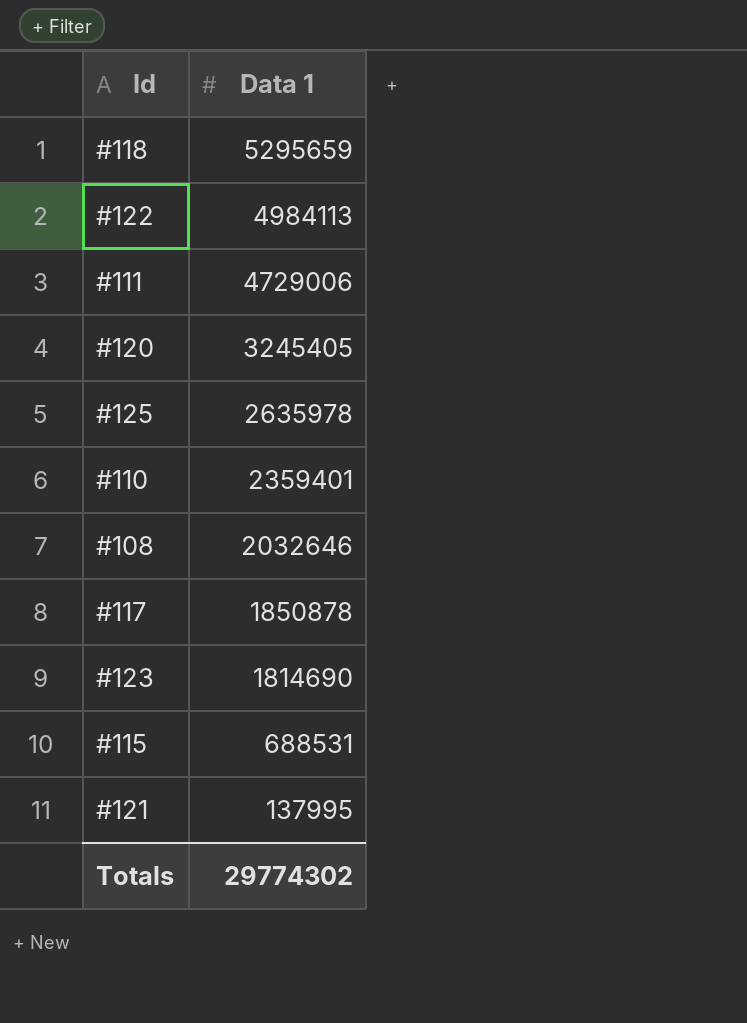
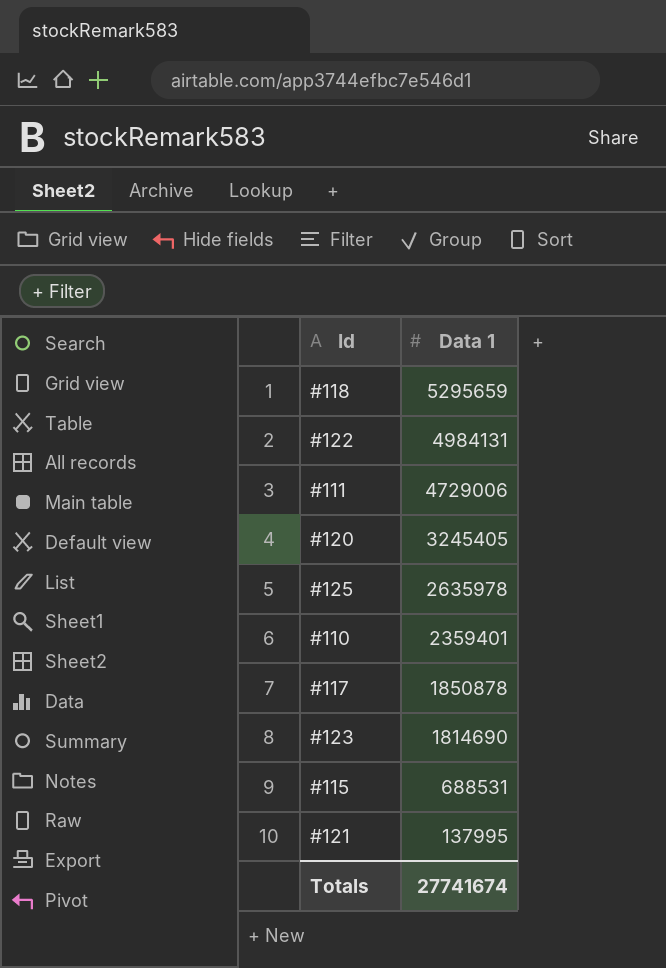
row #108: 2032646 -> none
#122 | Data 1: 4984113 -> 4984131
Totals | Data 1: 29774302 -> 27741674

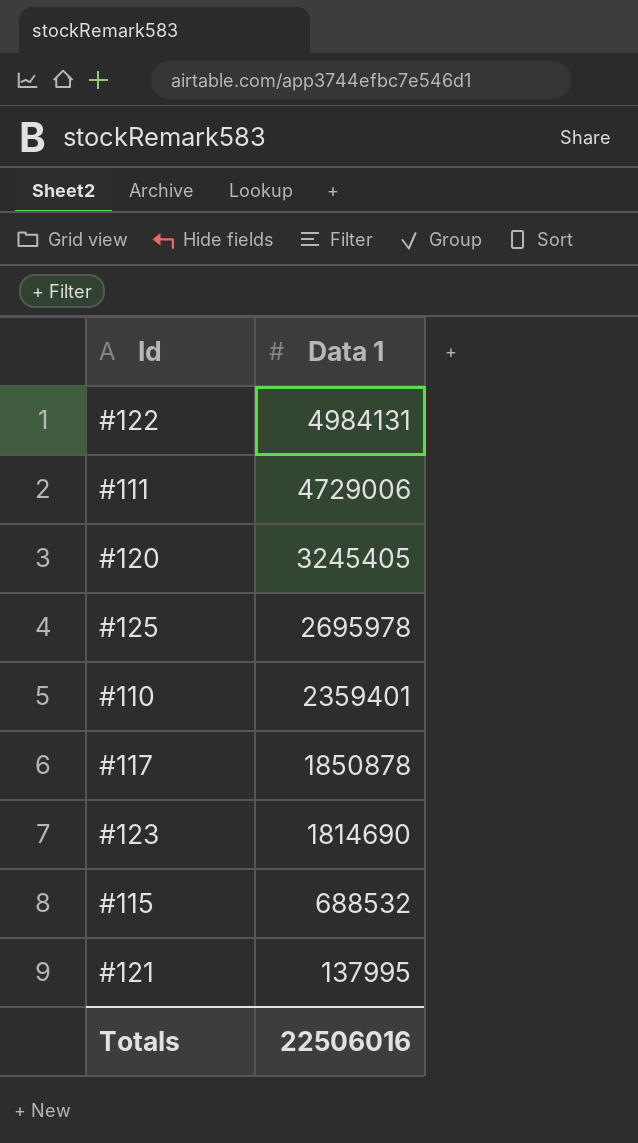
row #118: 5295659 -> none
#125 | Data 1: 2635978 -> 2695978
#115 | Data 1: 688531 -> 688532
Totals | Data 1: 27741674 -> 22506016

